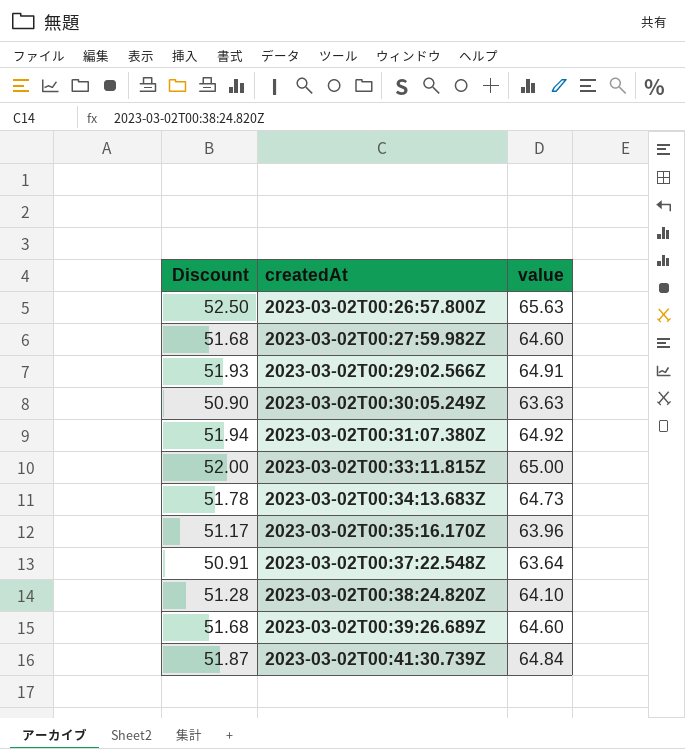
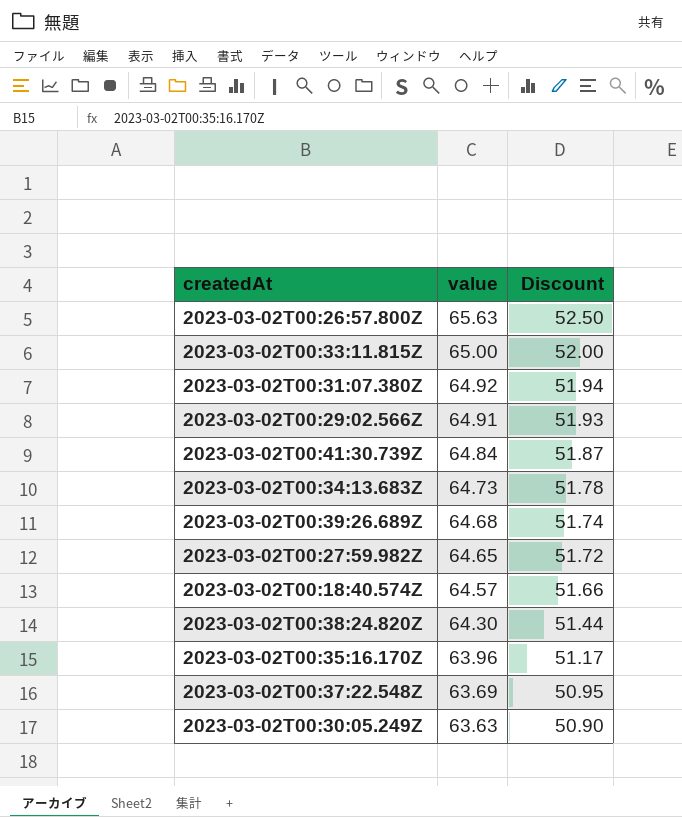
row order: createdAt ascending -> value descending
column Discount | position: 1 -> 3
2023-03-02T00:39:26.689Z | value: 64.60 -> 64.68
2023-03-02T00:39:26.689Z | Discount: 51.68 -> 51.74
2023-03-02T00:27:59.982Z | value: 64.60 -> 64.65
2023-03-02T00:27:59.982Z | Discount: 51.68 -> 51.72
row 2023-03-02T00:18:40.574Z: none -> 64.57 | 51.66
2023-03-02T00:38:24.820Z | value: 64.10 -> 64.30
2023-03-02T00:38:24.820Z | Discount: 51.28 -> 51.44
2023-03-02T00:37:22.548Z | value: 63.64 -> 63.69
2023-03-02T00:37:22.548Z | Discount: 50.91 -> 50.95

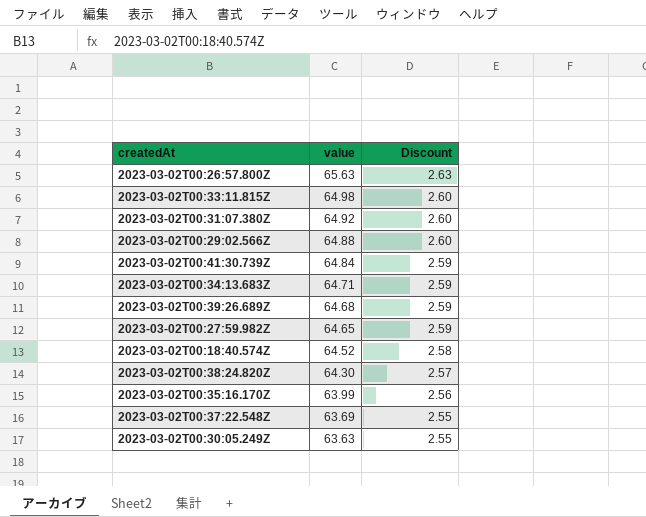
column Discount | formula: [value] * 0.8 -> [value] * 0.04
2023-03-02T00:33:11.815Z | value: 65.00 -> 64.98
2023-03-02T00:29:02.566Z | value: 64.91 -> 64.88
2023-03-02T00:34:13.683Z | value: 64.73 -> 64.71
2023-03-02T00:18:40.574Z | value: 64.57 -> 64.52
2023-03-02T00:35:16.170Z | value: 63.96 -> 63.99

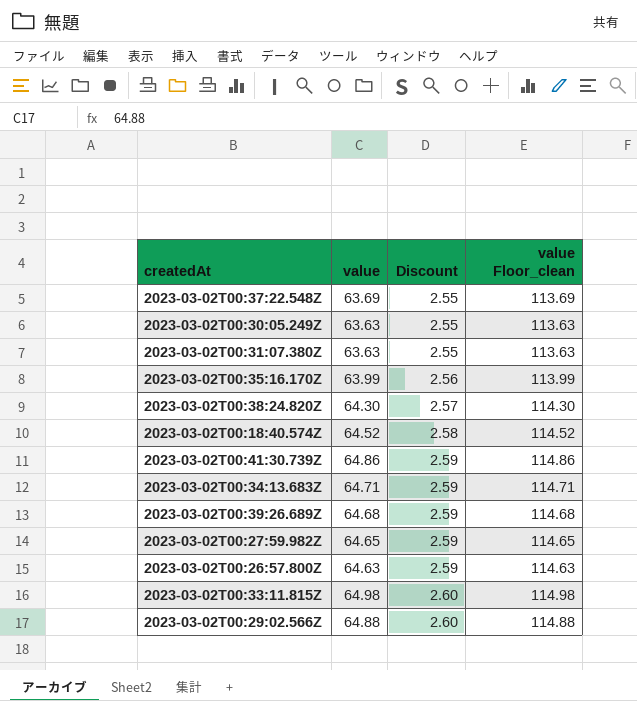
row order: value descending -> Discount ascending
column value Floor_clean | formula: none -> [value] + 50
2023-03-02T00:31:07.380Z | value: 64.92 -> 63.63
2023-03-02T00:31:07.380Z | Discount: 2.60 -> 2.55
2023-03-02T00:41:30.739Z | value: 64.84 -> 64.86
2023-03-02T00:26:57.800Z | value: 65.63 -> 64.63
2023-03-02T00:26:57.800Z | Discount: 2.63 -> 2.59

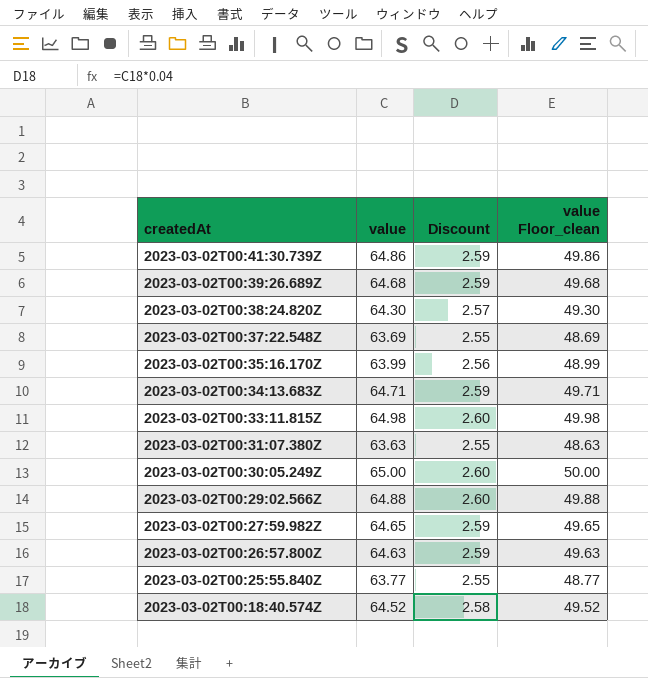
row order: Discount ascending -> createdAt descending
column value Floor_clean | formula: [value] + 50 -> [value] - 15
2023-03-02T00:30:05.249Z | value: 63.63 -> 65.00
2023-03-02T00:30:05.249Z | Discount: 2.55 -> 2.60
row 2023-03-02T00:25:55.840Z: none -> 63.77 | 2.55 | 48.77

